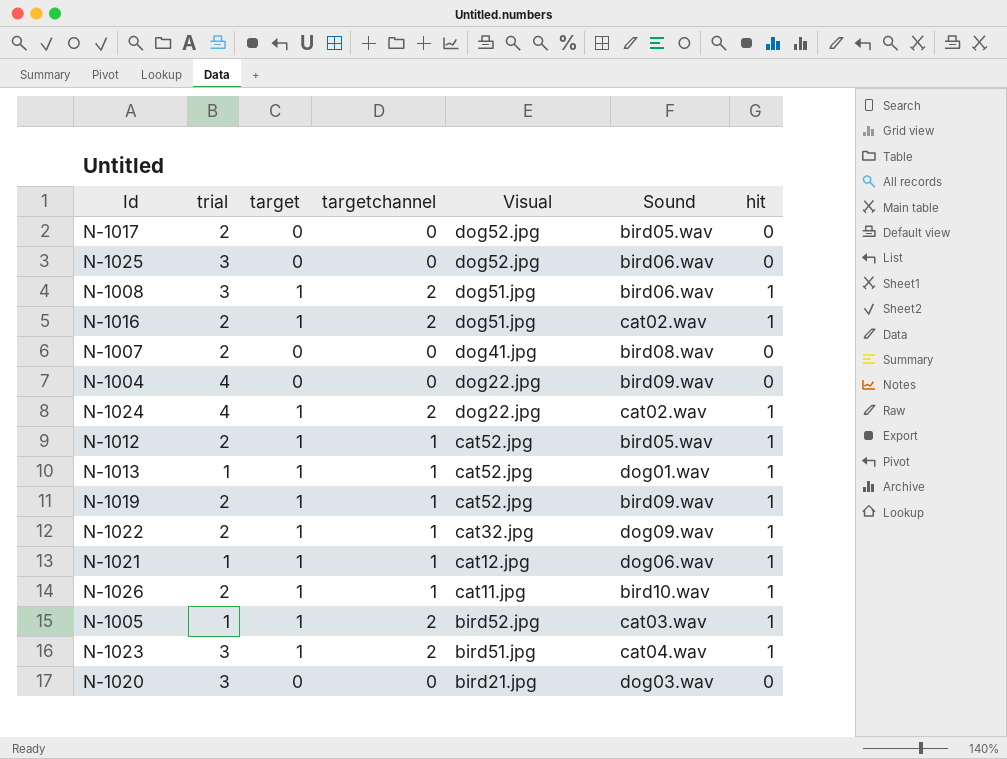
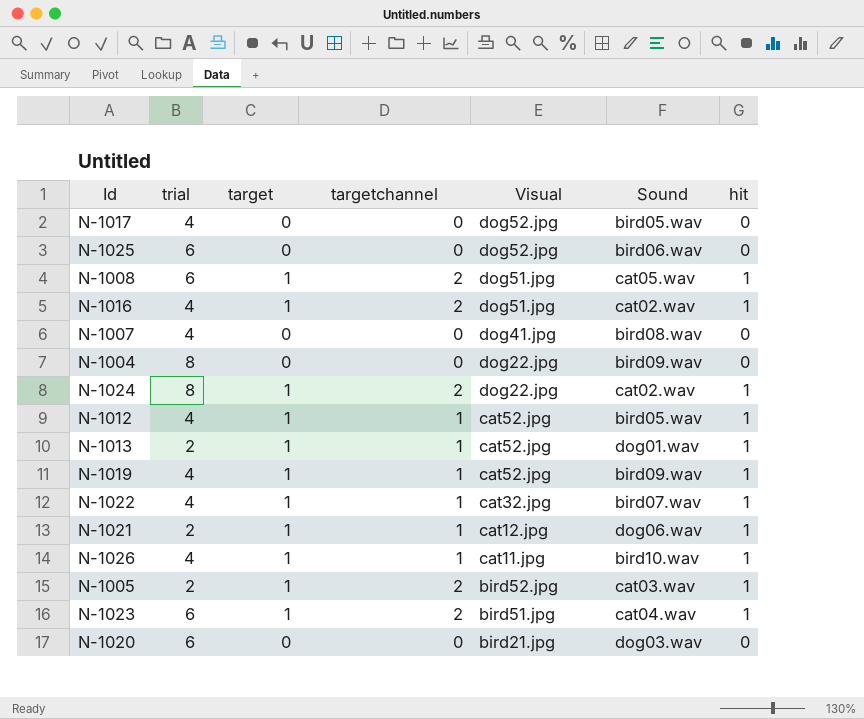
N-1017 | trial: 2 -> 4
N-1025 | trial: 3 -> 6
N-1008 | trial: 3 -> 6
N-1008 | Sound: bird06.wav -> cat05.wav
N-1016 | trial: 2 -> 4
N-1007 | trial: 2 -> 4
N-1004 | trial: 4 -> 8
N-1024 | trial: 4 -> 8
N-1012 | trial: 2 -> 4
N-1013 | trial: 1 -> 2
N-1019 | trial: 2 -> 4
N-1022 | trial: 2 -> 4
N-1022 | Sound: dog09.wav -> bird07.wav
N-1021 | trial: 1 -> 2
N-1026 | trial: 2 -> 4
N-1005 | trial: 1 -> 2
N-1023 | trial: 3 -> 6
N-1020 | trial: 3 -> 6

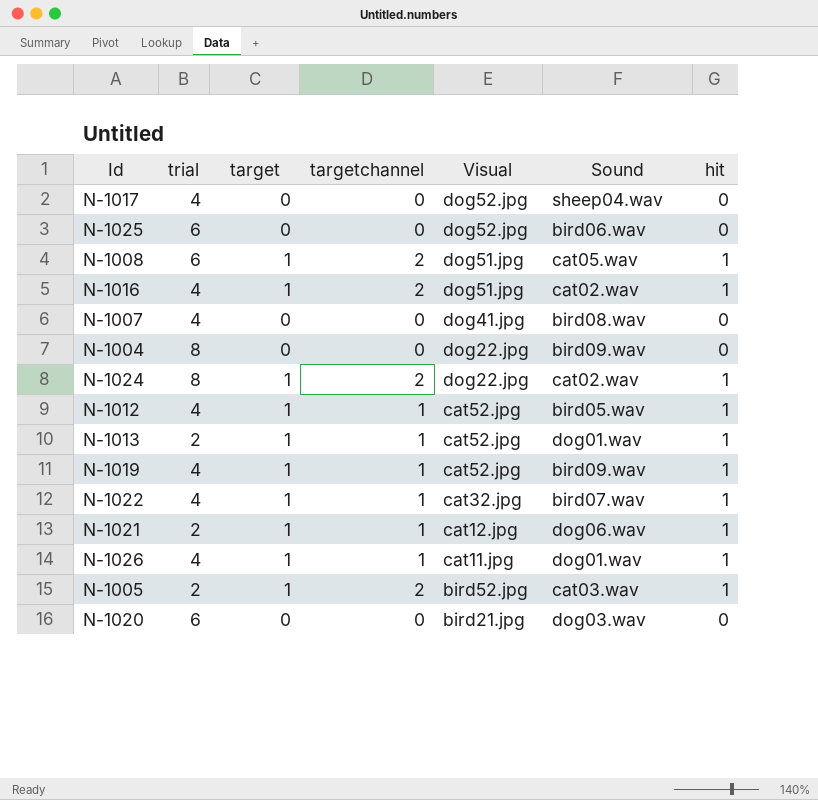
row N-1023: 6 | 1 | 2 | bird51.jpg | cat04.wav | 1 -> none
N-1017 | Sound: bird05.wav -> sheep04.wav
N-1026 | Sound: bird10.wav -> dog01.wav

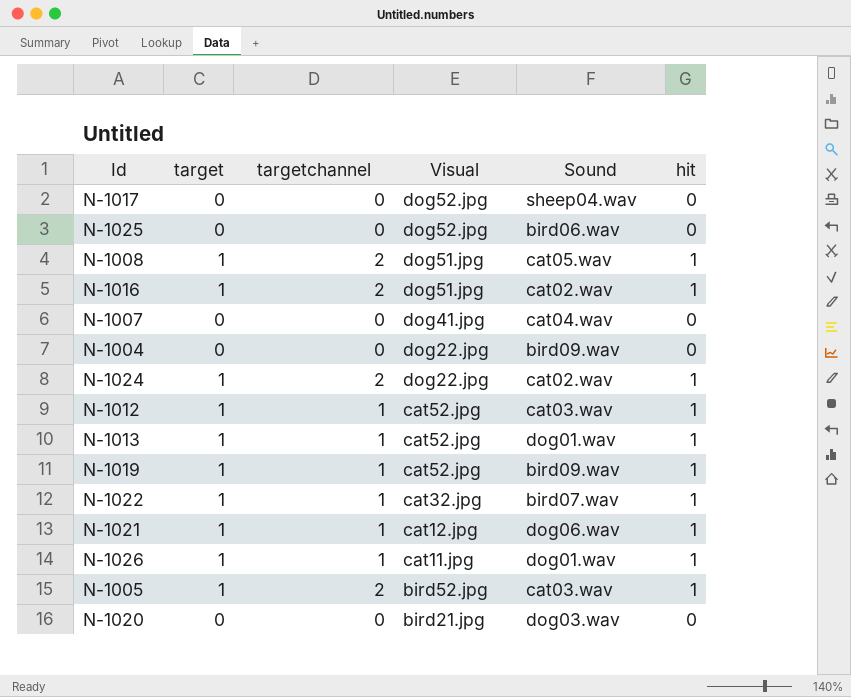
column trial | position: 2 -> none
N-1007 | Sound: bird08.wav -> cat04.wav
N-1012 | Sound: bird05.wav -> cat03.wav

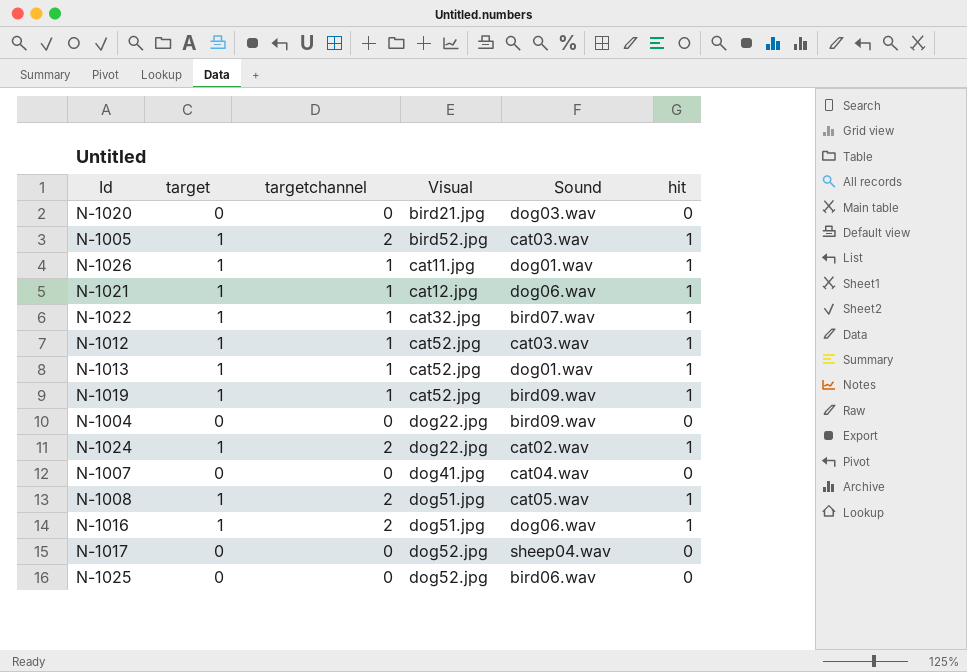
row order: Visual descending -> Visual ascending
N-1016 | Sound: cat02.wav -> dog06.wav

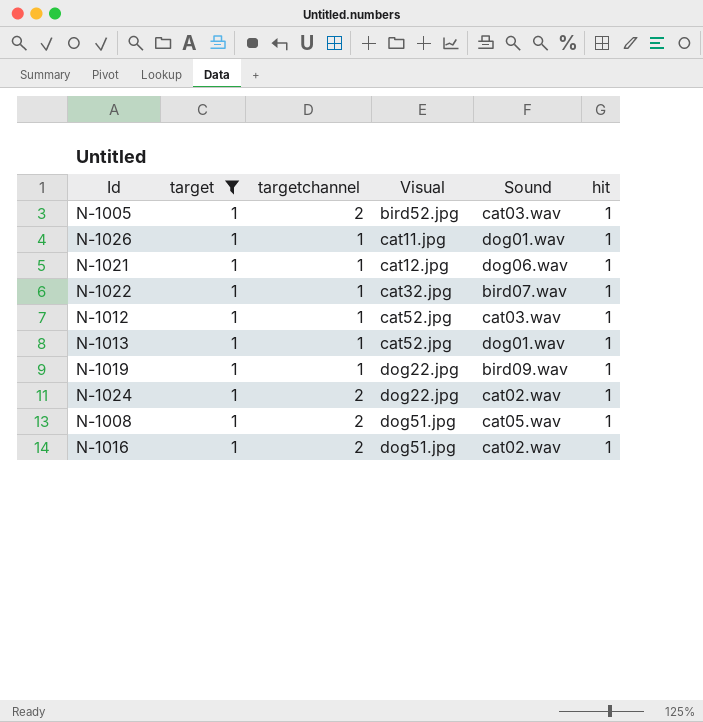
filter: none -> target = 1
N-1019 | Visual: cat52.jpg -> dog22.jpg
N-1016 | Sound: dog06.wav -> cat02.wav

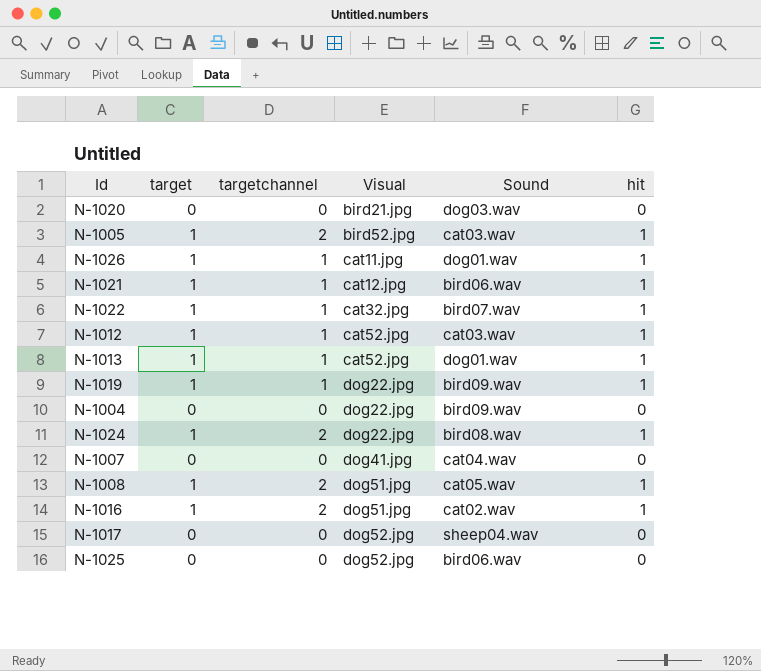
filter: target = 1 -> none
N-1021 | Sound: dog06.wav -> bird06.wav
N-1024 | Sound: cat02.wav -> bird08.wav

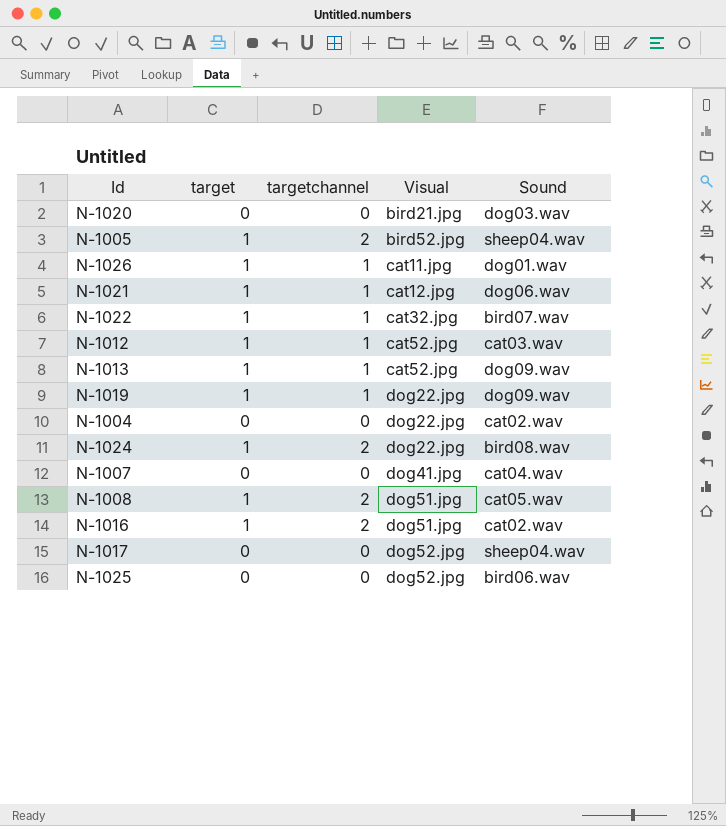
column hit | position: 6 -> none
N-1005 | Sound: cat03.wav -> sheep04.wav
N-1021 | Sound: bird06.wav -> dog06.wav
N-1013 | Sound: dog01.wav -> dog09.wav
N-1019 | Sound: bird09.wav -> dog09.wav
N-1004 | Sound: bird09.wav -> cat02.wav

